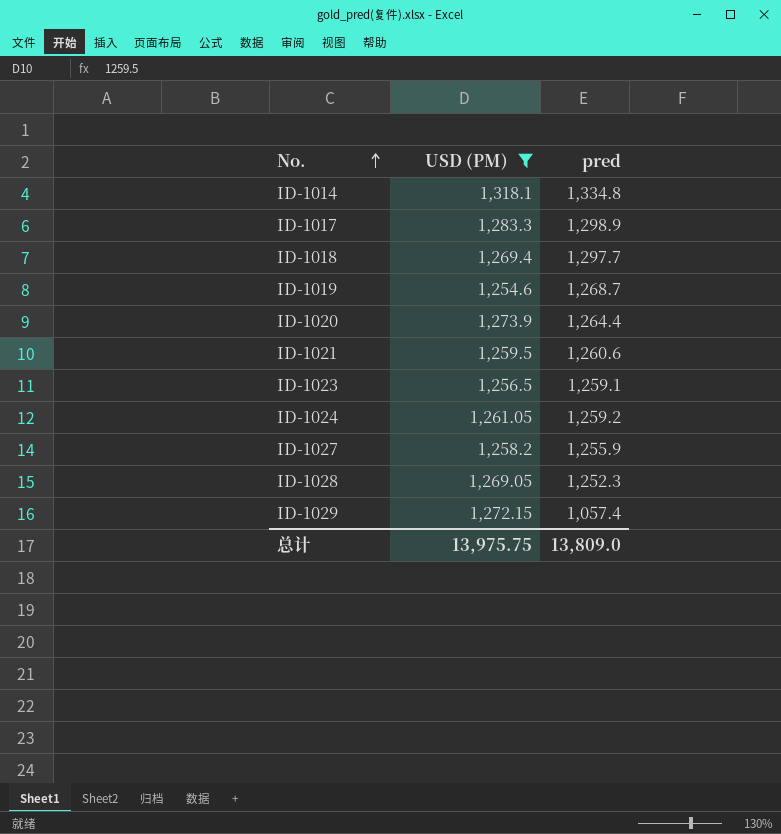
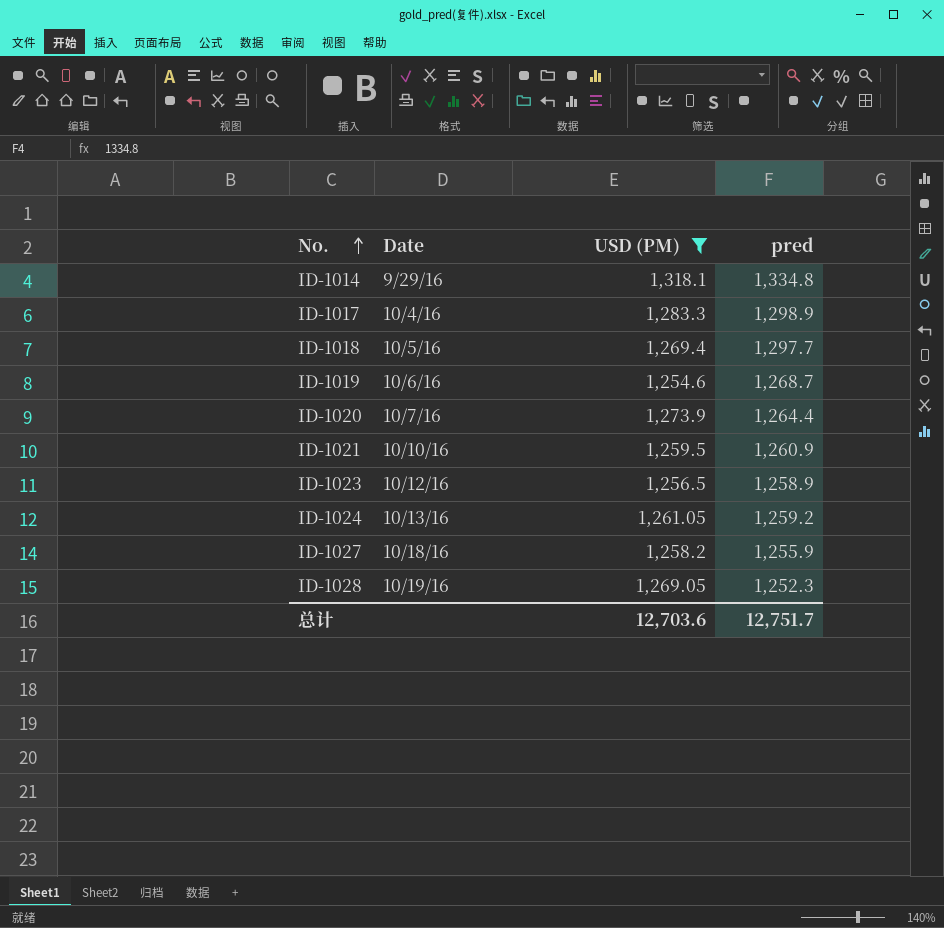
column Date | position: none -> 2
row ID-1029: 1,272.15 | 1,057.4 -> none
ID-1021 | pred: 1,260.6 -> 1,260.9
ID-1023 | pred: 1,259.1 -> 1,258.9
总计 | USD (PM): 13,975.75 -> 12,703.6
总计 | pred: 13,809.0 -> 12,751.7

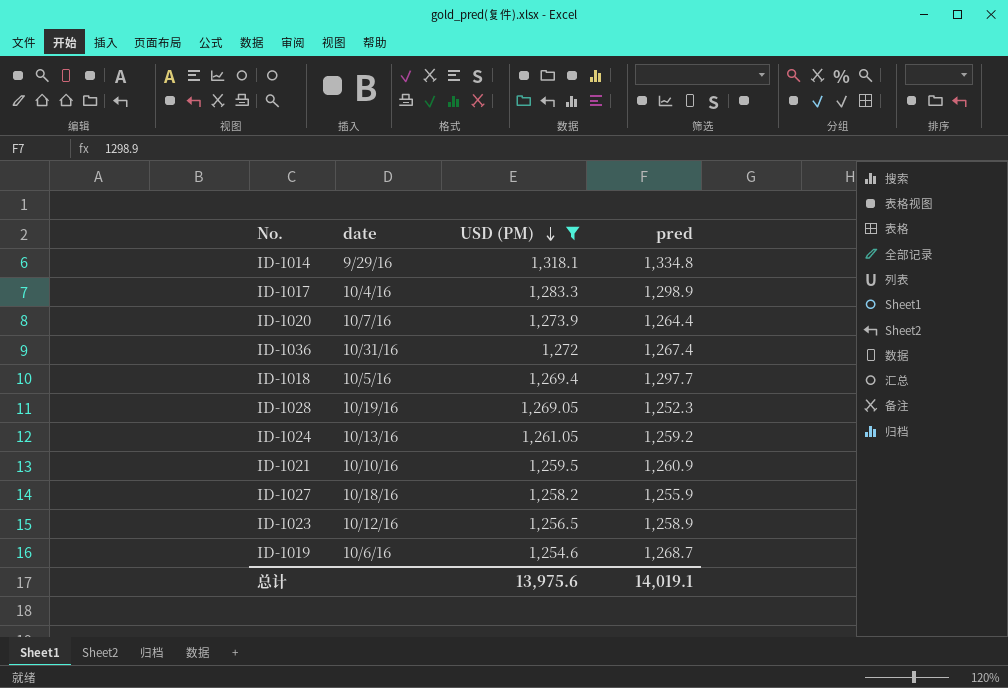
row order: No. ascending -> USD (PM) descending
column name: Date -> date
row ID-1036: none -> 10/31/16 | 1,272 | 1,267.4
总计 | USD (PM): 12,703.6 -> 13,975.6
总计 | pred: 12,751.7 -> 14,019.1

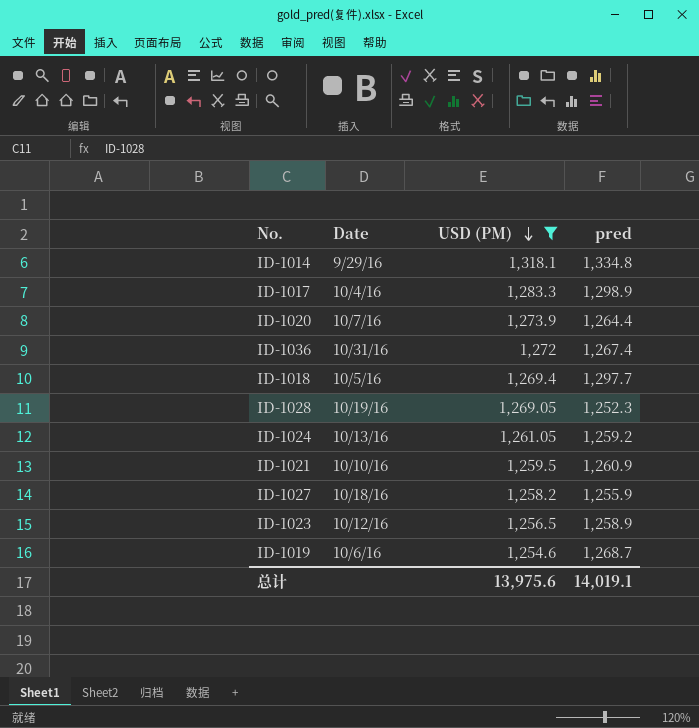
column name: date -> Date

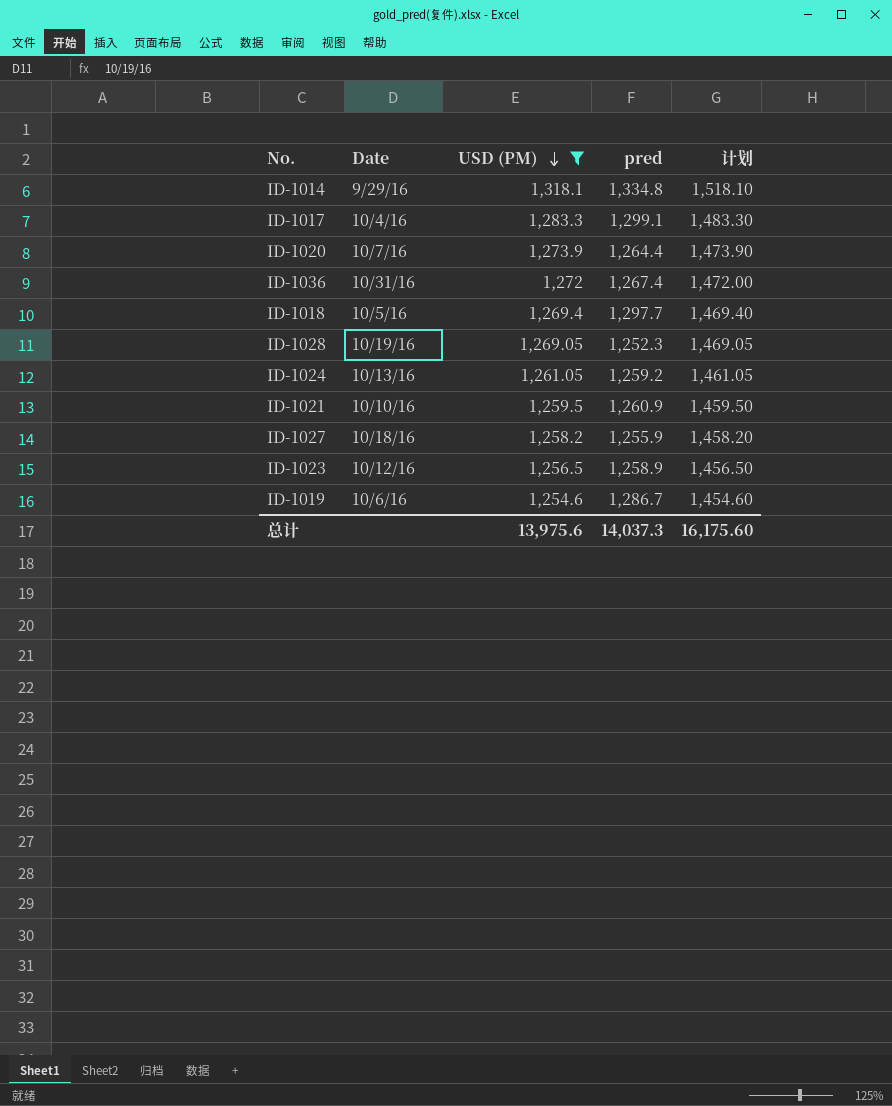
column 计划 | formula: none -> [USD (PM)] + 200
ID-1017 | pred: 1,298.9 -> 1,299.1
ID-1019 | pred: 1,268.7 -> 1,286.7
总计 | pred: 14,019.1 -> 14,037.3

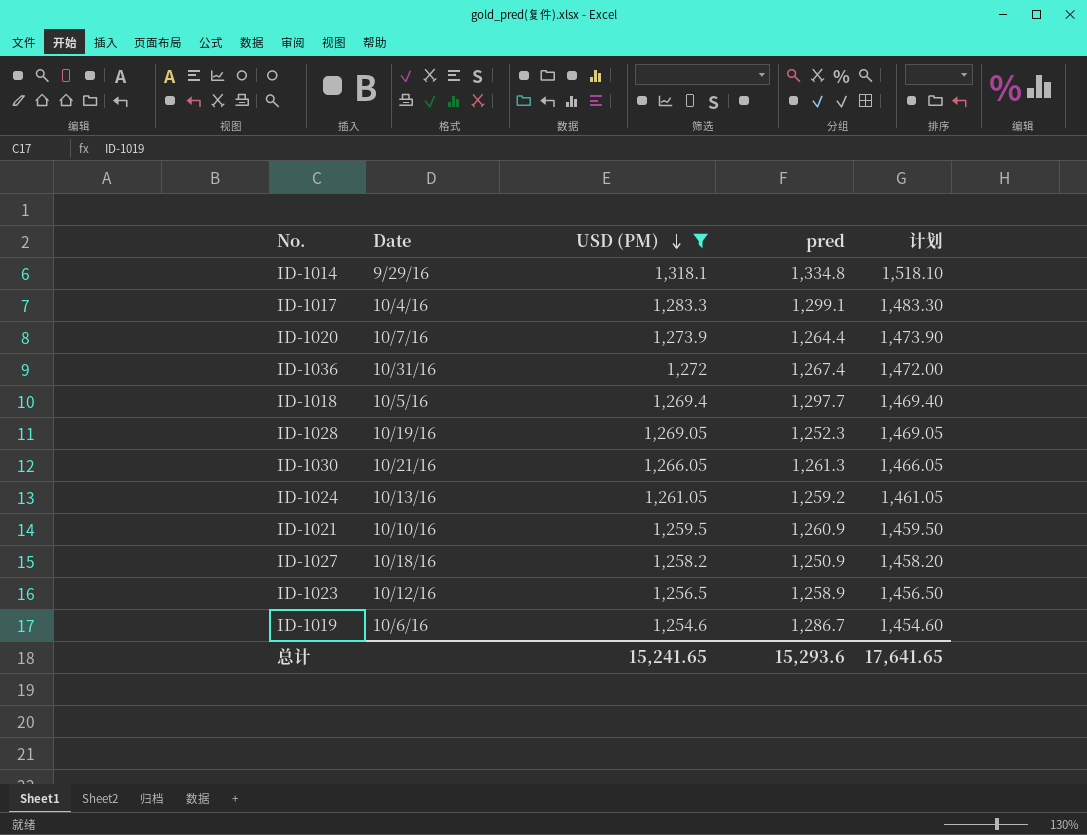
row ID-1030: none -> 10/21/16 | 1,266.05 | 1,261.3 | 1,466.05
ID-1027 | pred: 1,255.9 -> 1,250.9
总计 | USD (PM): 13,975.6 -> 15,241.65
总计 | pred: 14,037.3 -> 15,293.6
总计 | 计划: 16,175.60 -> 17,641.65

